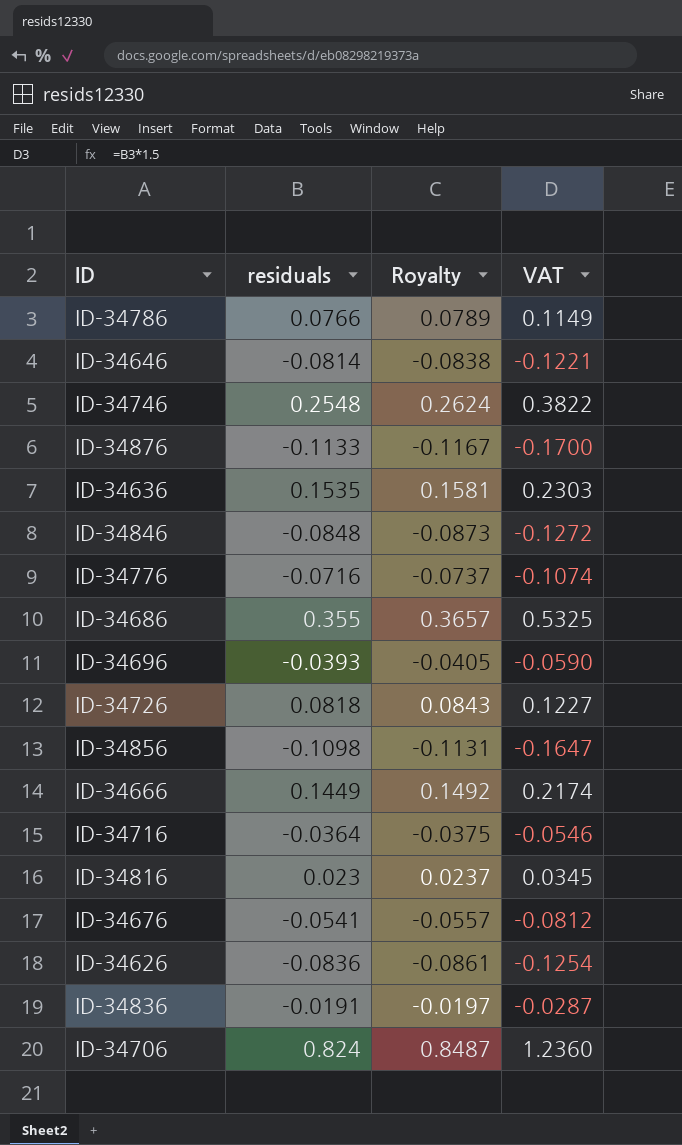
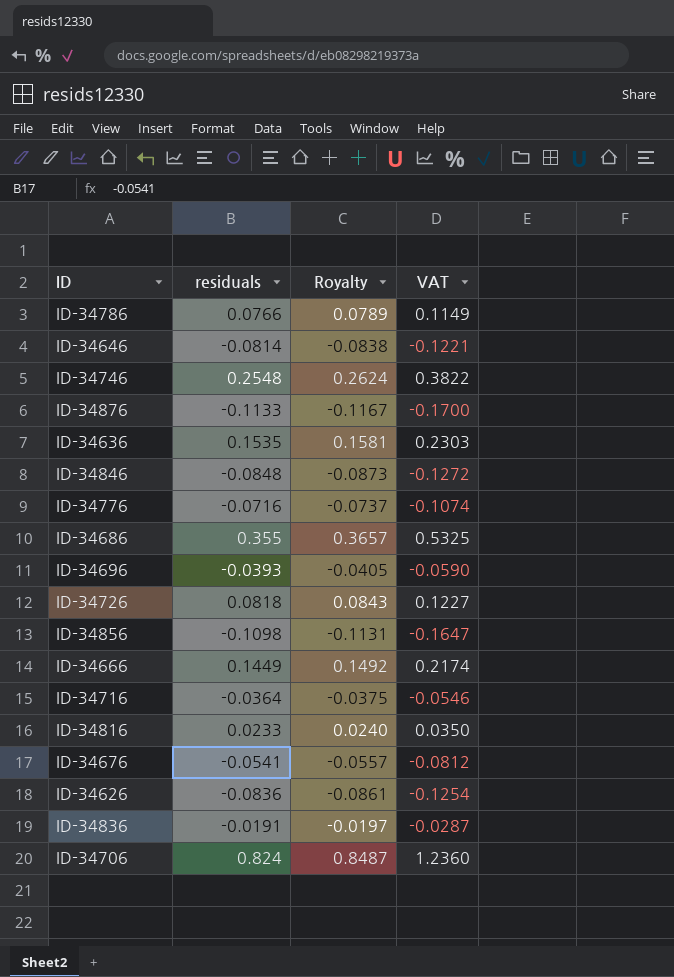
ID-34816 | residuals: 0.023 -> 0.0233
ID-34816 | Royalty: 0.0237 -> 0.0240
ID-34816 | VAT: 0.0345 -> 0.0350

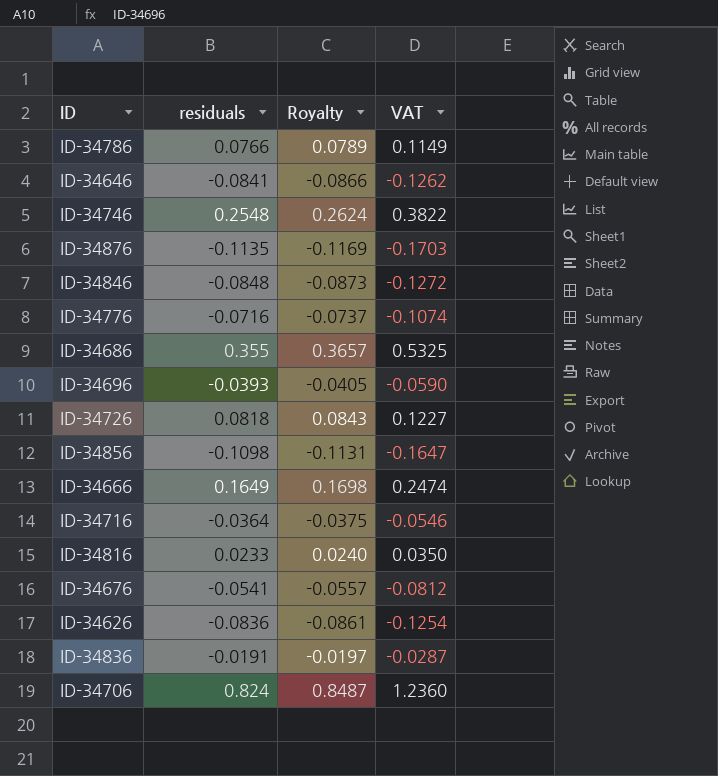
row ID-34636: 0.1535 | 0.1581 | 0.2303 -> none
ID-34646 | residuals: -0.0814 -> -0.0841
ID-34646 | Royalty: -0.0838 -> -0.0866
ID-34646 | VAT: -0.1221 -> -0.1262
ID-34876 | residuals: -0.1133 -> -0.1135
ID-34876 | Royalty: -0.1167 -> -0.1169
ID-34876 | VAT: -0.1700 -> -0.1703
ID-34666 | residuals: 0.1449 -> 0.1649
ID-34666 | Royalty: 0.1492 -> 0.1698
ID-34666 | VAT: 0.2174 -> 0.2474

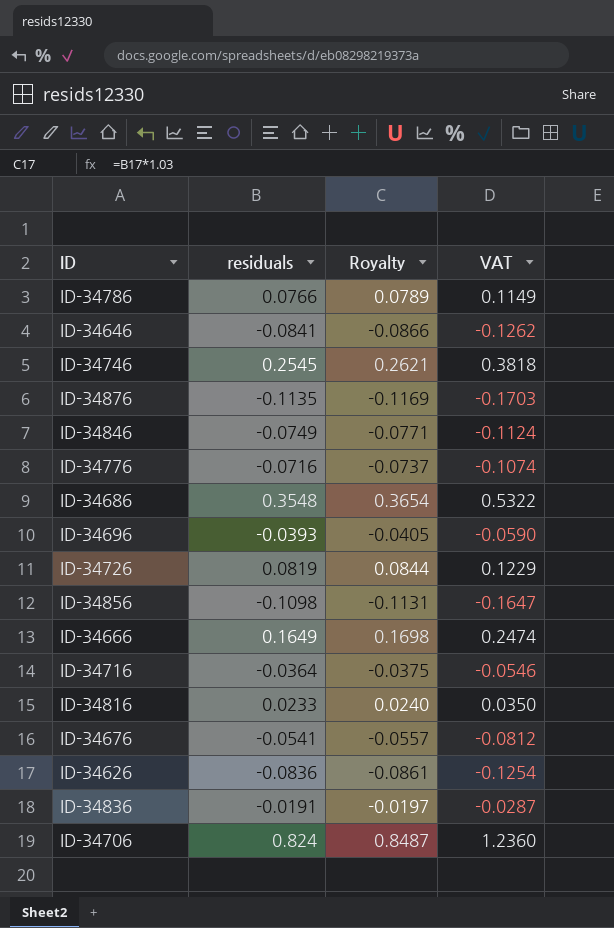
ID-34746 | residuals: 0.2548 -> 0.2545
ID-34746 | Royalty: 0.2624 -> 0.2621
ID-34746 | VAT: 0.3822 -> 0.3818
ID-34846 | residuals: -0.0848 -> -0.0749
ID-34846 | Royalty: -0.0873 -> -0.0771
ID-34846 | VAT: -0.1272 -> -0.1124
ID-34686 | residuals: 0.355 -> 0.3548
ID-34686 | Royalty: 0.3657 -> 0.3654
ID-34686 | VAT: 0.5325 -> 0.5322
ID-34726 | residuals: 0.0818 -> 0.0819
ID-34726 | Royalty: 0.0843 -> 0.0844
ID-34726 | VAT: 0.1227 -> 0.1229

